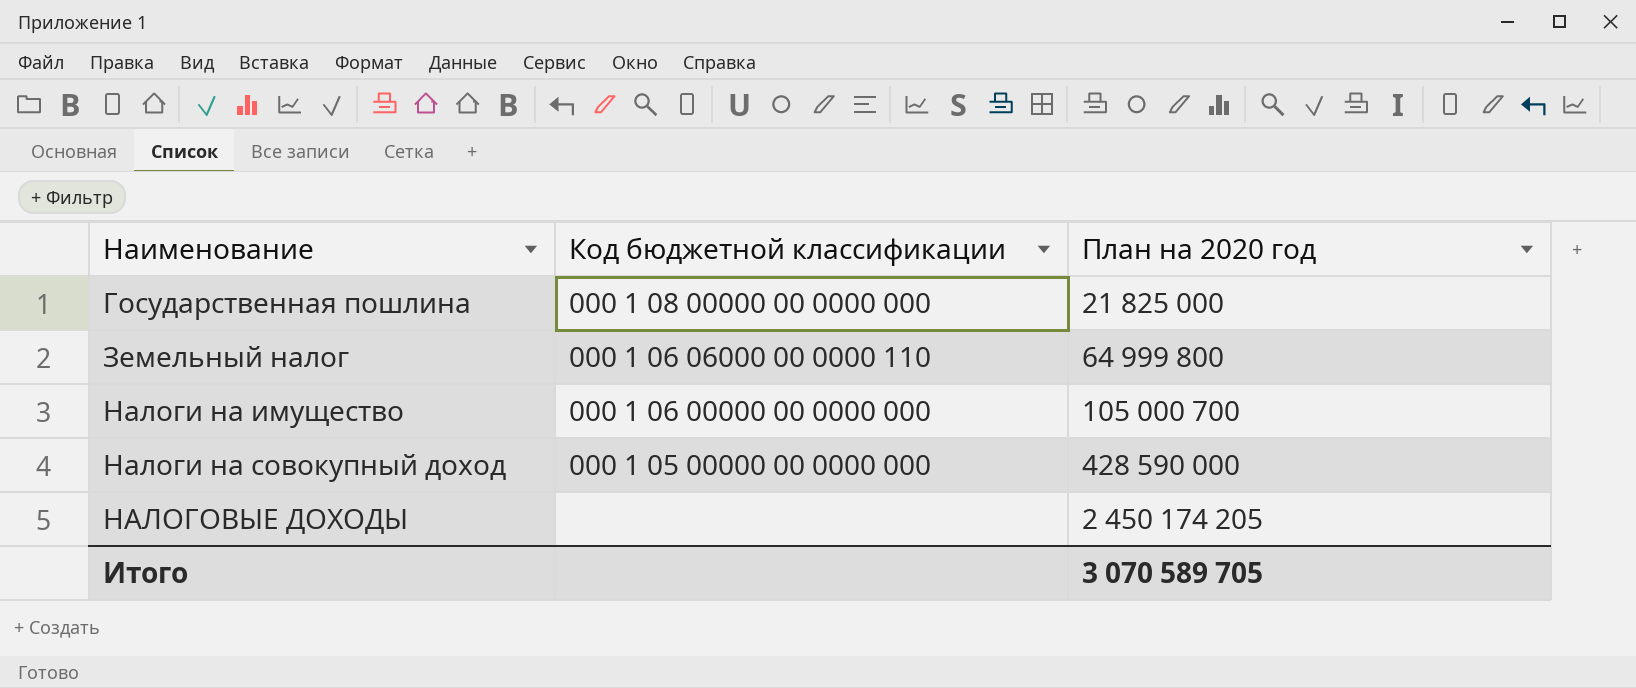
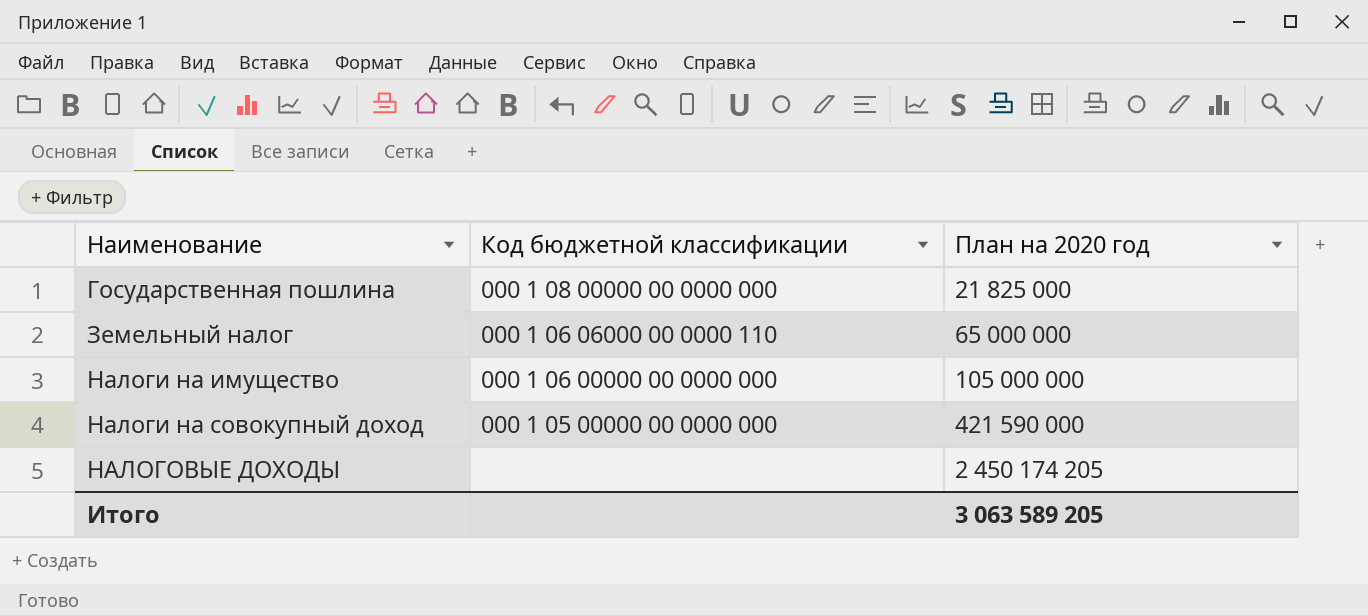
Земельный налог | План на 2020 год: 64 999 800 -> 65 000 000
Налоги на имущество | План на 2020 год: 105 000 700 -> 105 000 000
Налоги на совокупный доход | План на 2020 год: 428 590 000 -> 421 590 000
Итого | План на 2020 год: 3 070 589 705 -> 3 063 589 205

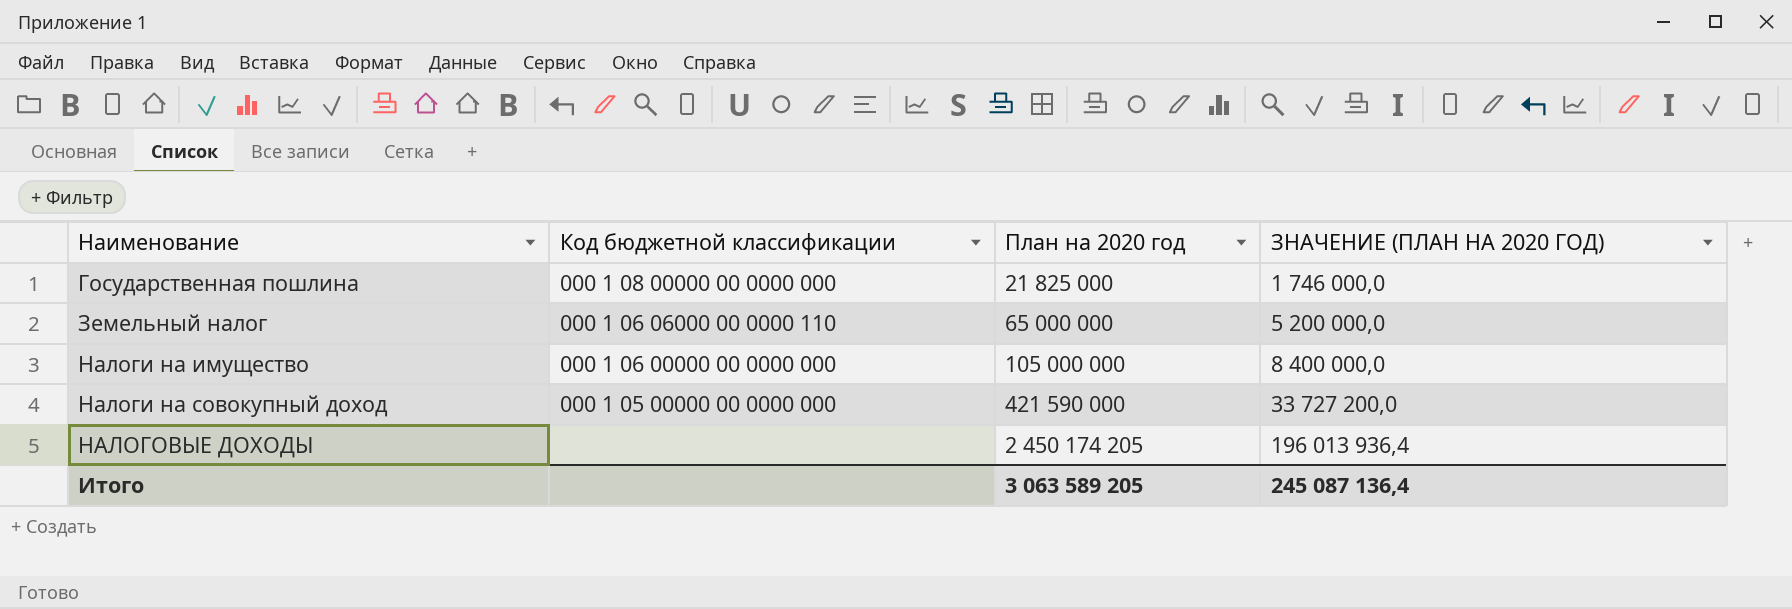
column ЗНАЧЕНИЕ (ПЛАН НА 2020 ГОД) | formula: none -> [План на 2020 год] * 0,08

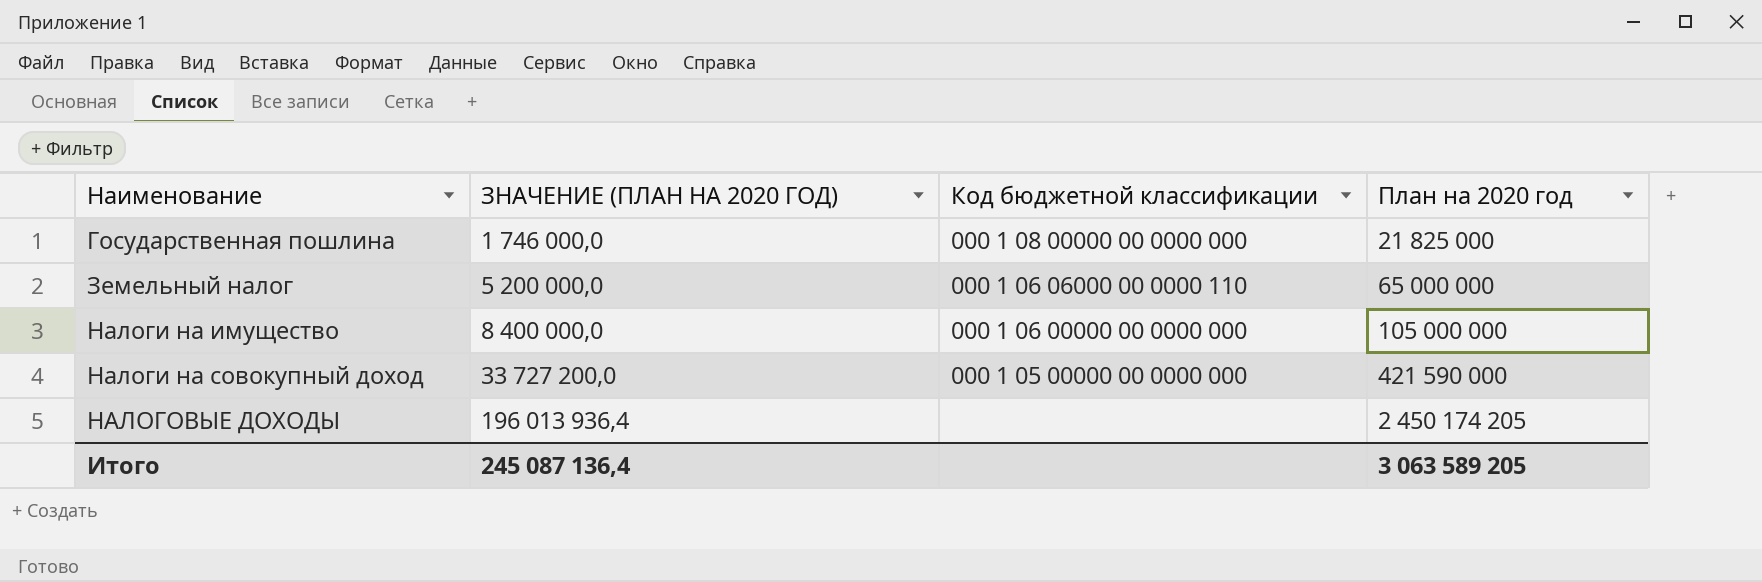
column ЗНАЧЕНИЕ (ПЛАН НА 2020 ГОД) | position: 4 -> 2

